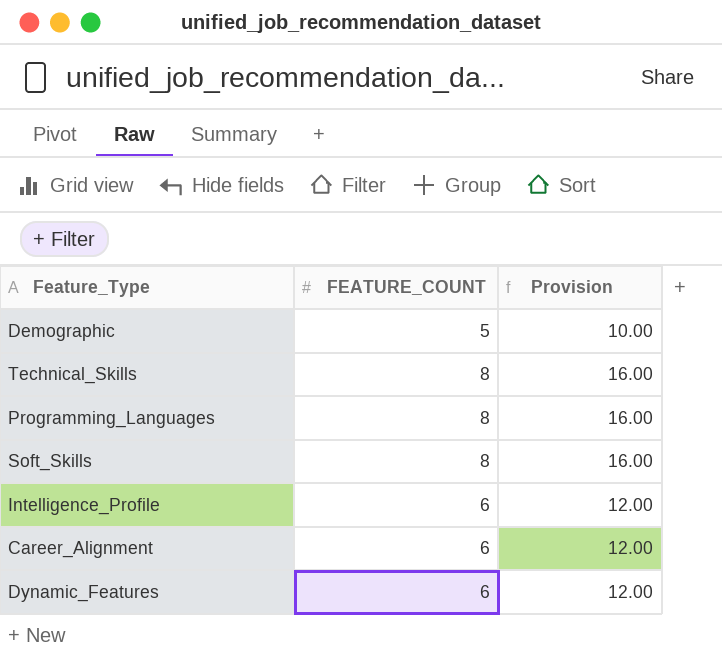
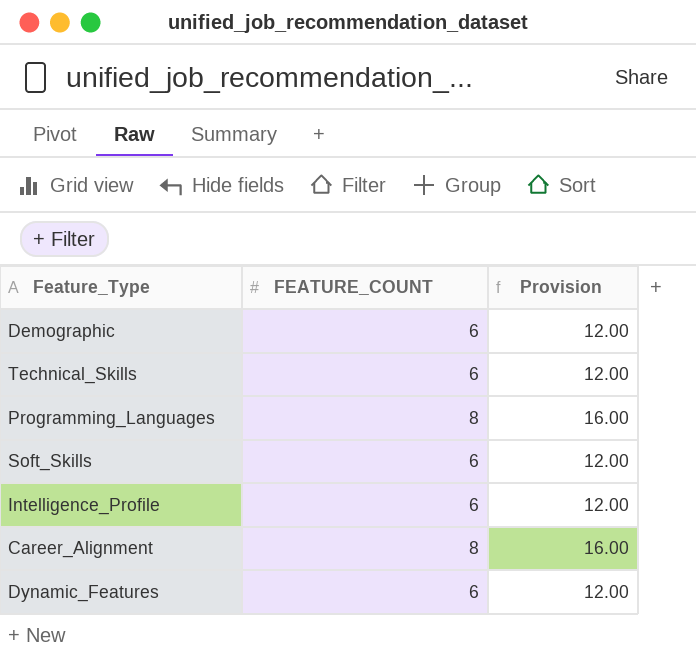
Demographic | FEATURE_COUNT: 5 -> 6
Demographic | Provision: 10.00 -> 12.00
Technical_Skills | FEATURE_COUNT: 8 -> 6
Technical_Skills | Provision: 16.00 -> 12.00
Soft_Skills | FEATURE_COUNT: 8 -> 6
Soft_Skills | Provision: 16.00 -> 12.00
Career_Alignment | FEATURE_COUNT: 6 -> 8
Career_Alignment | Provision: 12.00 -> 16.00

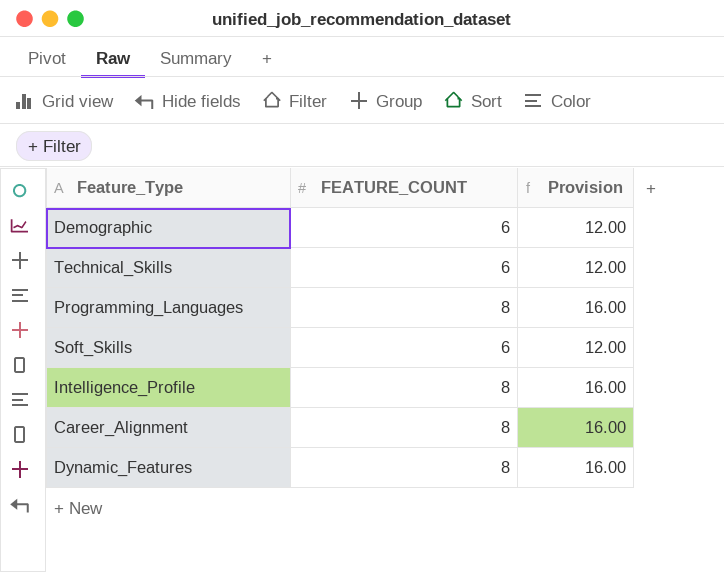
Intelligence_Profile | FEATURE_COUNT: 6 -> 8
Intelligence_Profile | Provision: 12.00 -> 16.00
Dynamic_Features | FEATURE_COUNT: 6 -> 8
Dynamic_Features | Provision: 12.00 -> 16.00

